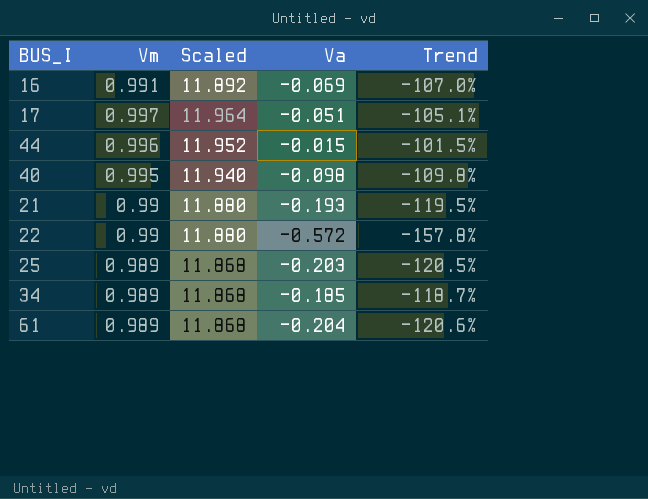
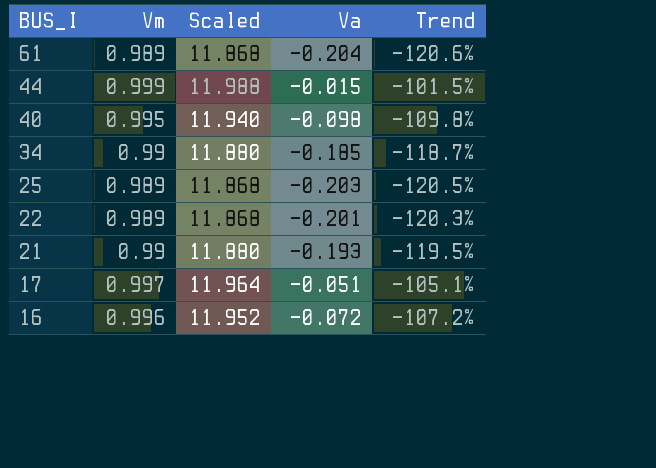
row order: none -> BUS_I descending
44 | Vm: 0.996 -> 0.999
44 | Scaled: 11.952 -> 11.988
34 | Vm: 0.989 -> 0.99
34 | Scaled: 11.868 -> 11.880
22 | Vm: 0.99 -> 0.989
22 | Scaled: 11.880 -> 11.868
22 | Va: -0.572 -> -0.201
22 | Trend: -157.8% -> -120.3%
16 | Vm: 0.991 -> 0.996
16 | Scaled: 11.892 -> 11.952
16 | Va: -0.069 -> -0.072
16 | Trend: -107.0% -> -107.2%

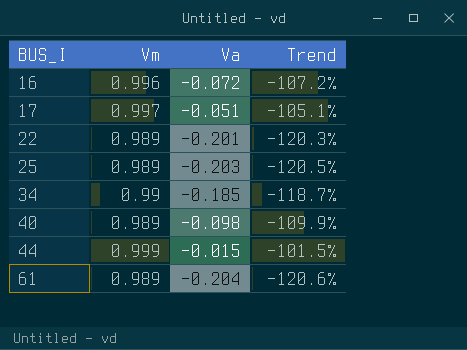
row order: BUS_I descending -> BUS_I ascending
column Scaled | formula: [Vm] * 12 -> none
row 21: 0.99 | 11.880 | -0.193 | -119.5% -> none
40 | Vm: 0.995 -> 0.989
40 | Trend: -109.8% -> -109.9%

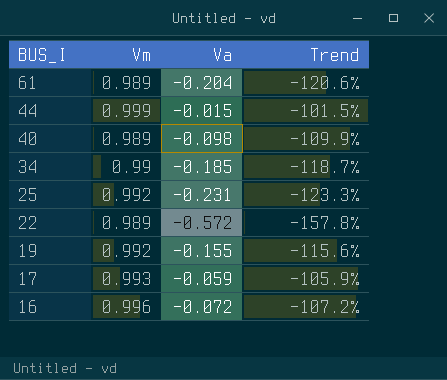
row order: BUS_I ascending -> BUS_I descending
25 | Vm: 0.989 -> 0.992
25 | Va: -0.203 -> -0.231
25 | Trend: -120.5% -> -123.3%
22 | Va: -0.201 -> -0.572
22 | Trend: -120.3% -> -157.8%
row 19: none -> 0.992 | -0.155 | -115.6%
17 | Vm: 0.997 -> 0.993
17 | Va: -0.051 -> -0.059
17 | Trend: -105.1% -> -105.9%

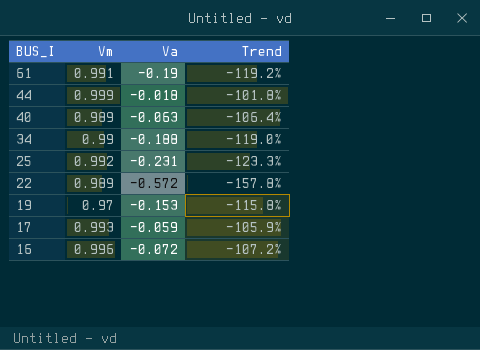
61 | Vm: 0.989 -> 0.991
61 | Va: -0.204 -> -0.19
61 | Trend: -120.6% -> -119.2%
44 | Va: -0.015 -> -0.018
44 | Trend: -101.5% -> -101.8%
40 | Va: -0.098 -> -0.063
40 | Trend: -109.9% -> -106.4%
34 | Va: -0.185 -> -0.188
34 | Trend: -118.7% -> -119.0%
19 | Vm: 0.992 -> 0.97
19 | Va: -0.155 -> -0.153
19 | Trend: -115.6% -> -115.8%

